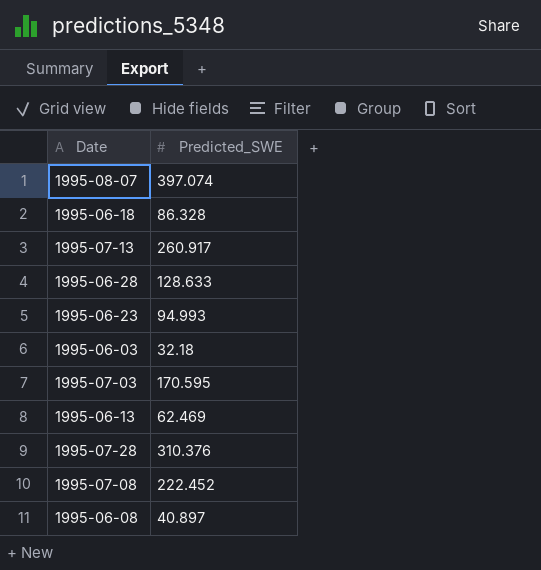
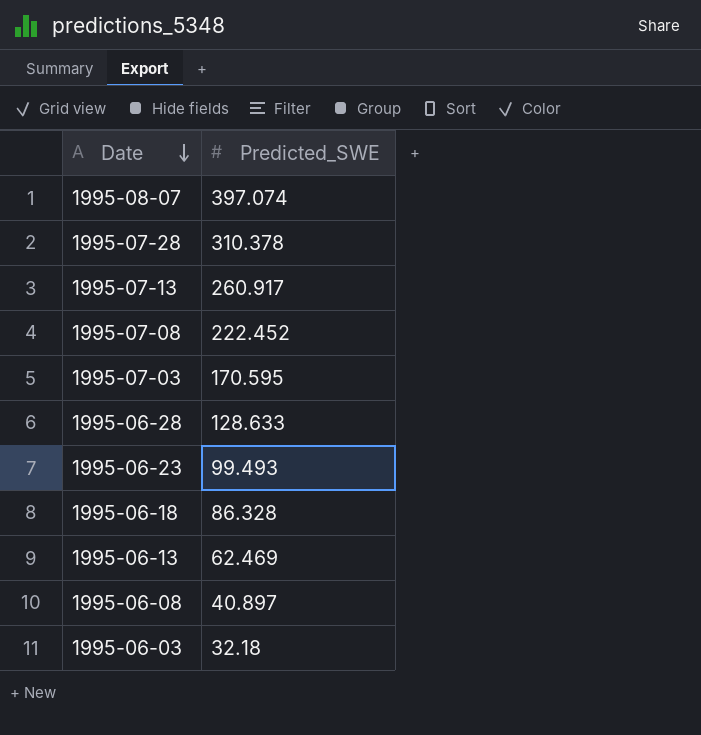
row order: none -> Date descending
1995-07-28 | Predicted_SWE: 310.376 -> 310.378
1995-06-23 | Predicted_SWE: 94.993 -> 99.493

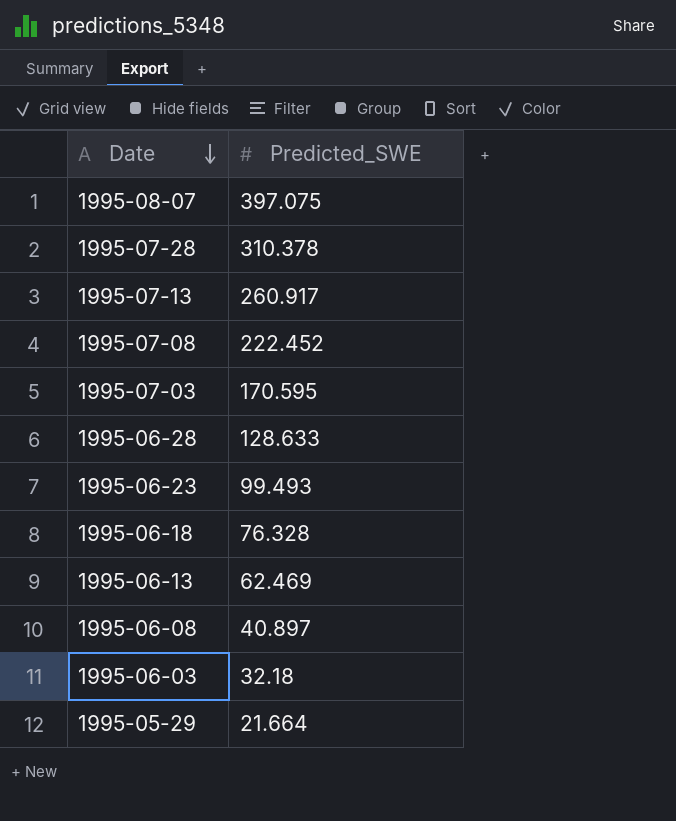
1995-08-07 | Predicted_SWE: 397.074 -> 397.075
1995-06-18 | Predicted_SWE: 86.328 -> 76.328
row 1995-05-29: none -> 21.664

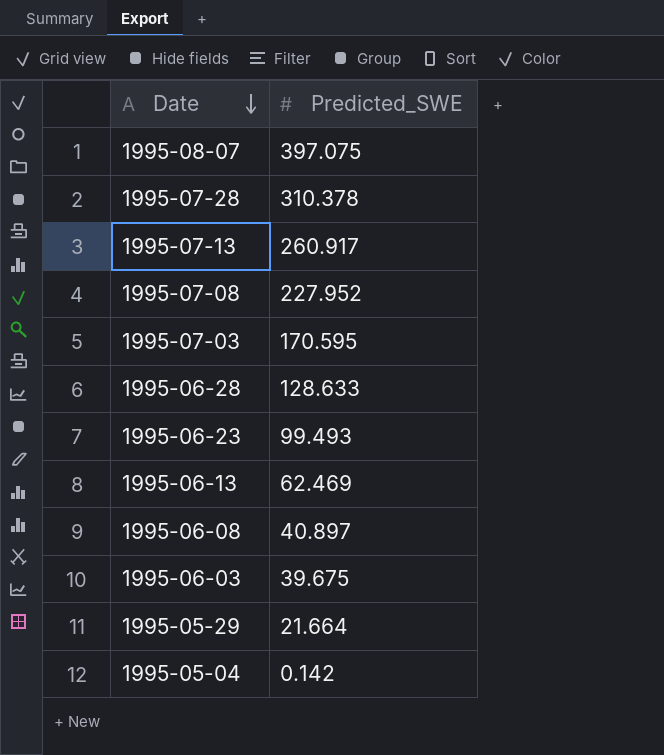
row 1995-06-18: 76.328 -> none
1995-07-08 | Predicted_SWE: 222.452 -> 227.952
1995-06-03 | Predicted_SWE: 32.18 -> 39.675
row 1995-05-04: none -> 0.142

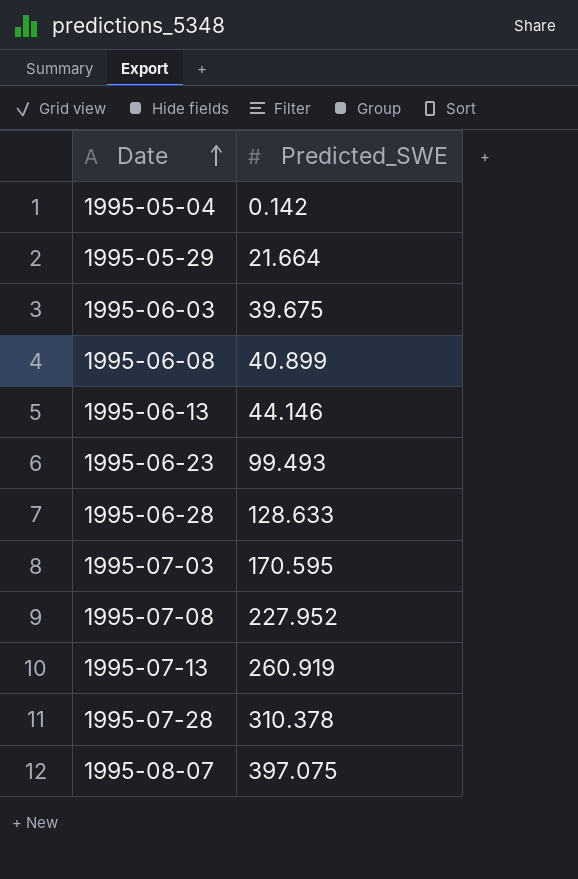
row order: Date descending -> Date ascending
1995-06-08 | Predicted_SWE: 40.897 -> 40.899
1995-06-13 | Predicted_SWE: 62.469 -> 44.146
1995-07-13 | Predicted_SWE: 260.917 -> 260.919

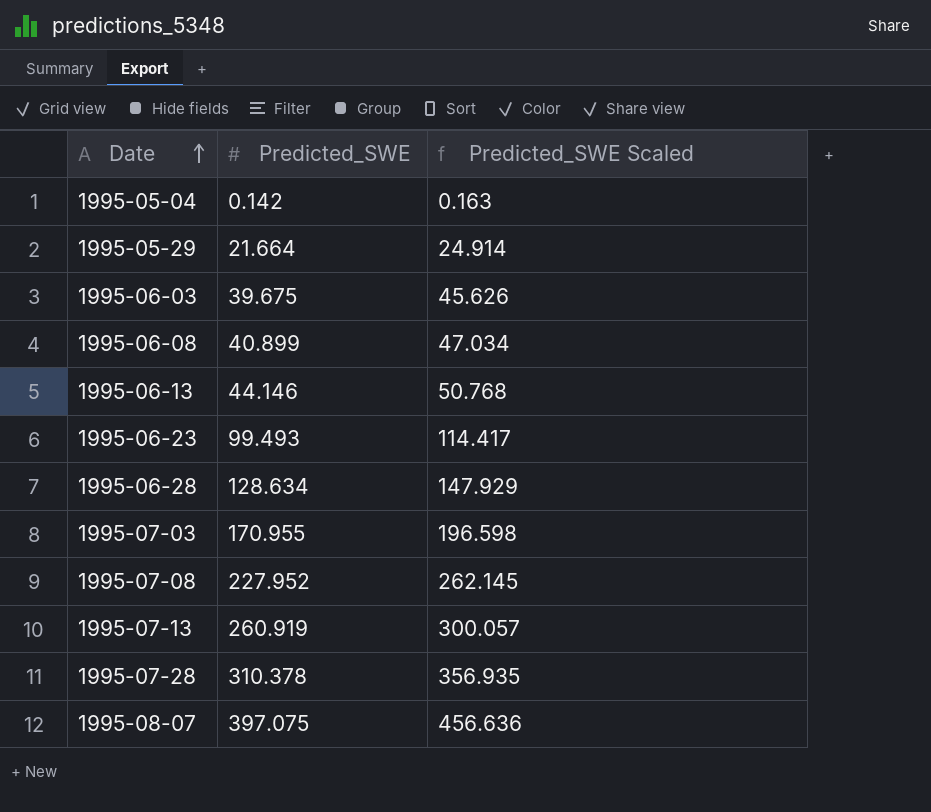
column Predicted_SWE Scaled | formula: none -> [Predicted_SWE] * 1.15
1995-06-28 | Predicted_SWE: 128.633 -> 128.634
1995-07-03 | Predicted_SWE: 170.595 -> 170.955

